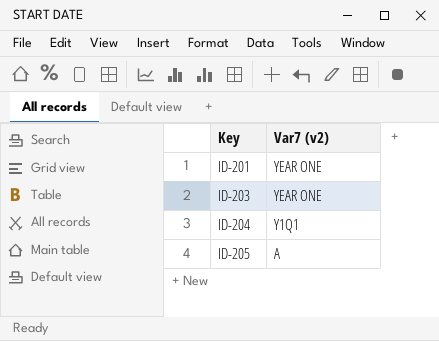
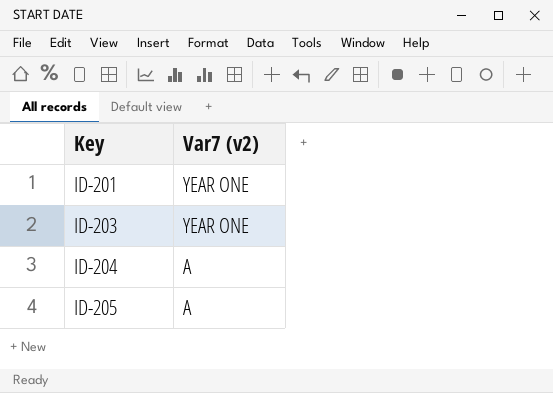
ID-204 | Var7 (v2): Y1Q1 -> A

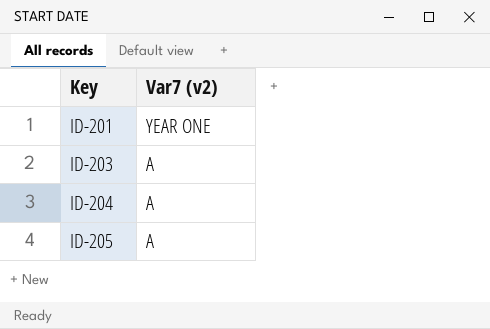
ID-203 | Var7 (v2): YEAR ONE -> A

